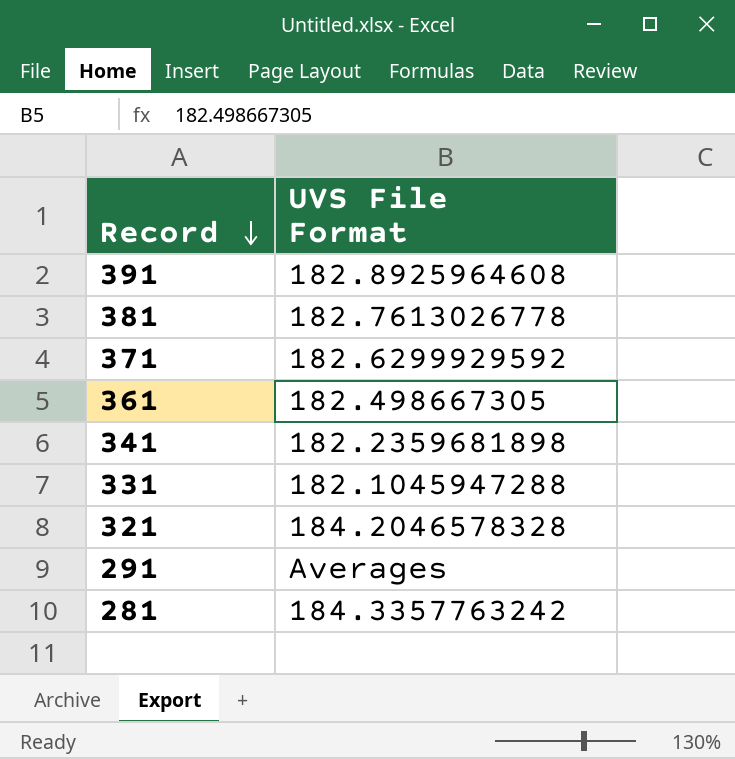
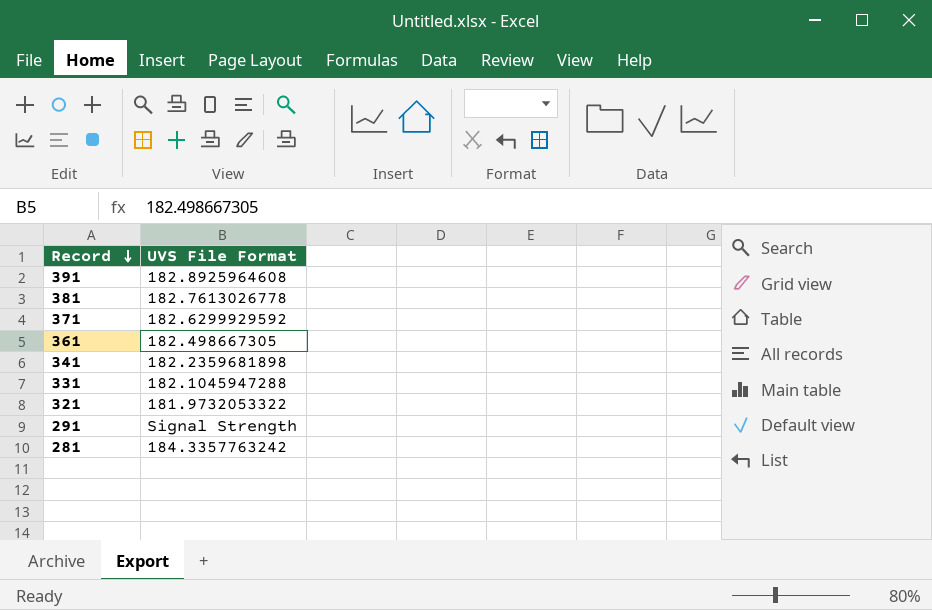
321 | UVS File Format: 184.2046578328 -> 181.9732053322
291 | UVS File Format: Averages -> Signal Strength

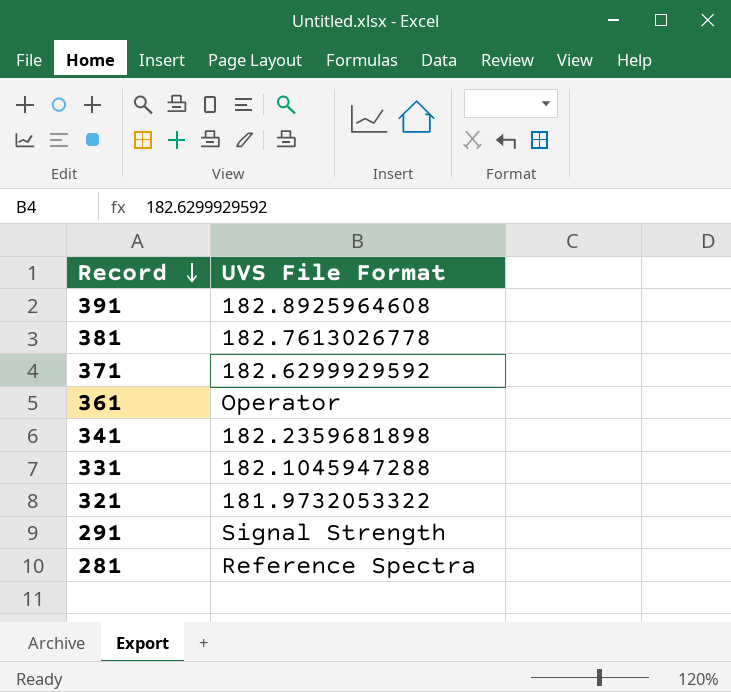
361 | UVS File Format: 182.498667305 -> Operator
281 | UVS File Format: 184.3357763242 -> Reference Spectra

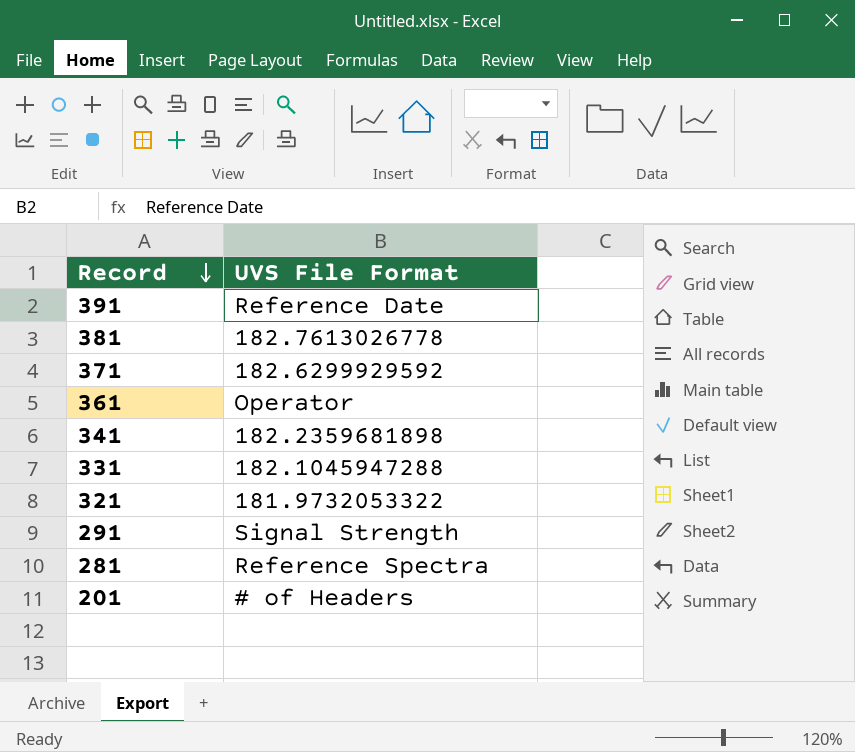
391 | UVS File Format: 182.8925964608 -> Reference Date
row 201: none -> # of Headers

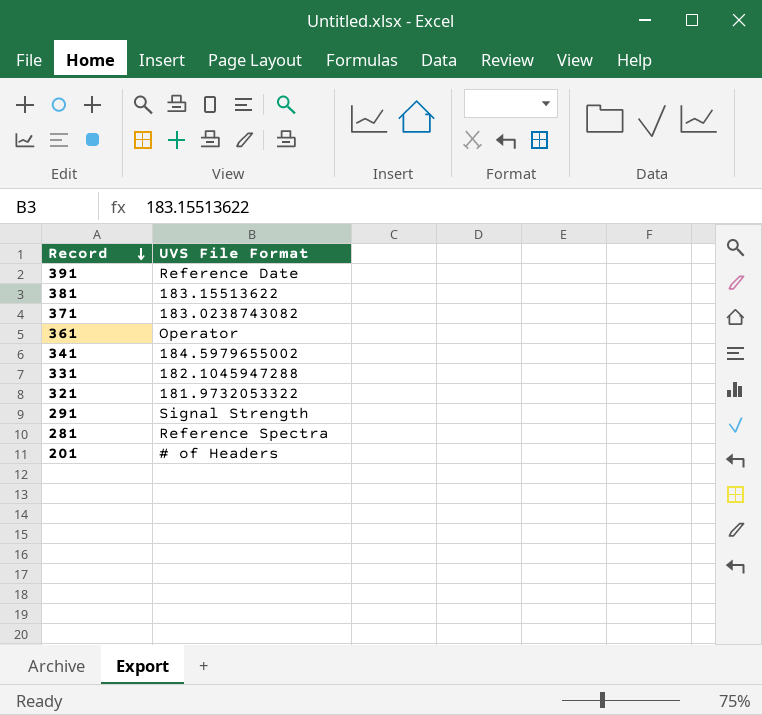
381 | UVS File Format: 182.7613026778 -> 183.15513622
371 | UVS File Format: 182.6299929592 -> 183.0238743082
341 | UVS File Format: 182.2359681898 -> 184.5979655002

